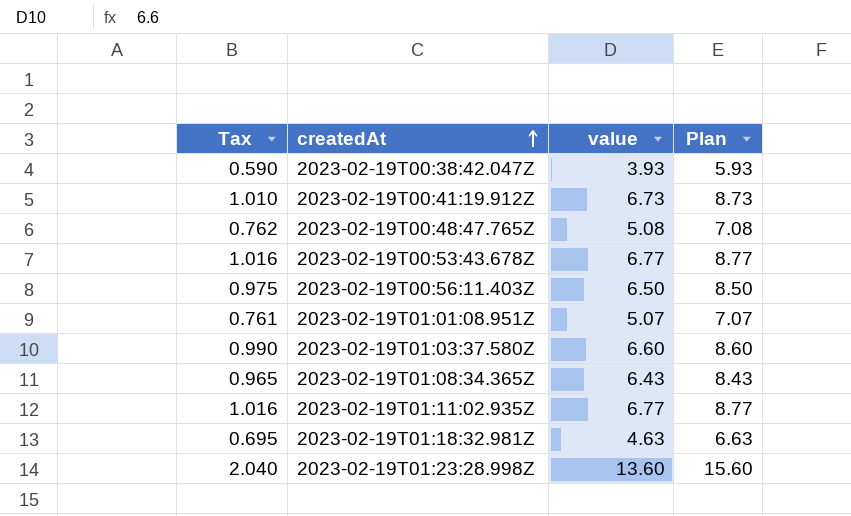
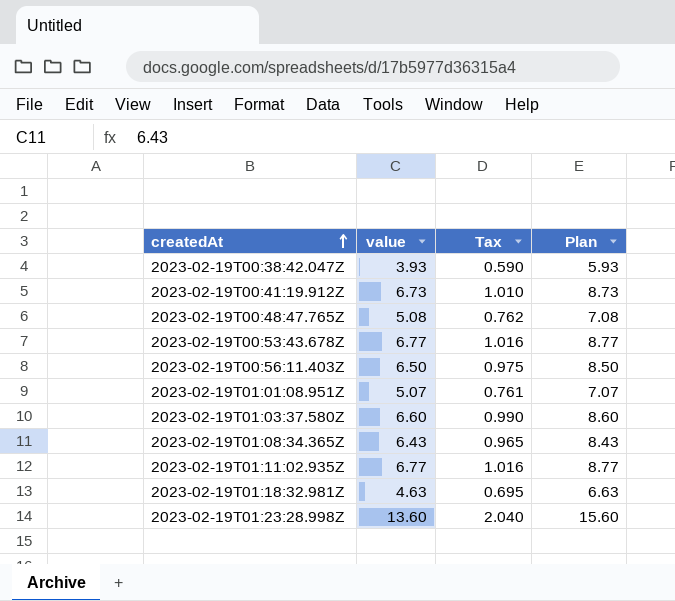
column Tax | position: 1 -> 3

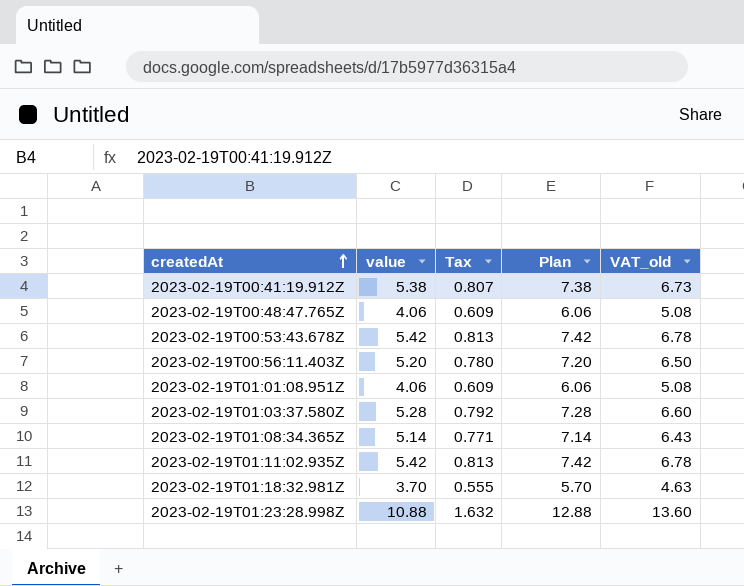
column VAT_old | formula: none -> [value] * 1.25
row 2023-02-19T00:38:42.047Z: 3.93 | 0.590 | 5.93 -> none
2023-02-19T00:41:19.912Z | value: 6.73 -> 5.38
2023-02-19T00:41:19.912Z | Tax: 1.010 -> 0.807
2023-02-19T00:41:19.912Z | Plan: 8.73 -> 7.38
2023-02-19T00:48:47.765Z | value: 5.08 -> 4.06
2023-02-19T00:48:47.765Z | Tax: 0.762 -> 0.609
2023-02-19T00:48:47.765Z | Plan: 7.08 -> 6.06
2023-02-19T00:53:43.678Z | value: 6.77 -> 5.42
2023-02-19T00:53:43.678Z | Tax: 1.016 -> 0.813
2023-02-19T00:53:43.678Z | Plan: 8.77 -> 7.42
2023-02-19T00:56:11.403Z | value: 6.50 -> 5.20
2023-02-19T00:56:11.403Z | Tax: 0.975 -> 0.780
2023-02-19T00:56:11.403Z | Plan: 8.50 -> 7.20
2023-02-19T01:01:08.951Z | value: 5.07 -> 4.06
2023-02-19T01:01:08.951Z | Tax: 0.761 -> 0.609
2023-02-19T01:01:08.951Z | Plan: 7.07 -> 6.06
2023-02-19T01:03:37.580Z | value: 6.60 -> 5.28
2023-02-19T01:03:37.580Z | Tax: 0.990 -> 0.792
2023-02-19T01:03:37.580Z | Plan: 8.60 -> 7.28
2023-02-19T01:08:34.365Z | value: 6.43 -> 5.14
2023-02-19T01:08:34.365Z | Tax: 0.965 -> 0.771
2023-02-19T01:08:34.365Z | Plan: 8.43 -> 7.14
2023-02-19T01:11:02.935Z | value: 6.77 -> 5.42
2023-02-19T01:11:02.935Z | Tax: 1.016 -> 0.813
2023-02-19T01:11:02.935Z | Plan: 8.77 -> 7.42
2023-02-19T01:18:32.981Z | value: 4.63 -> 3.70
2023-02-19T01:18:32.981Z | Tax: 0.695 -> 0.555
2023-02-19T01:18:32.981Z | Plan: 6.63 -> 5.70
2023-02-19T01:23:28.998Z | value: 13.60 -> 10.88
2023-02-19T01:23:28.998Z | Tax: 2.040 -> 1.632
2023-02-19T01:23:28.998Z | Plan: 15.60 -> 12.88

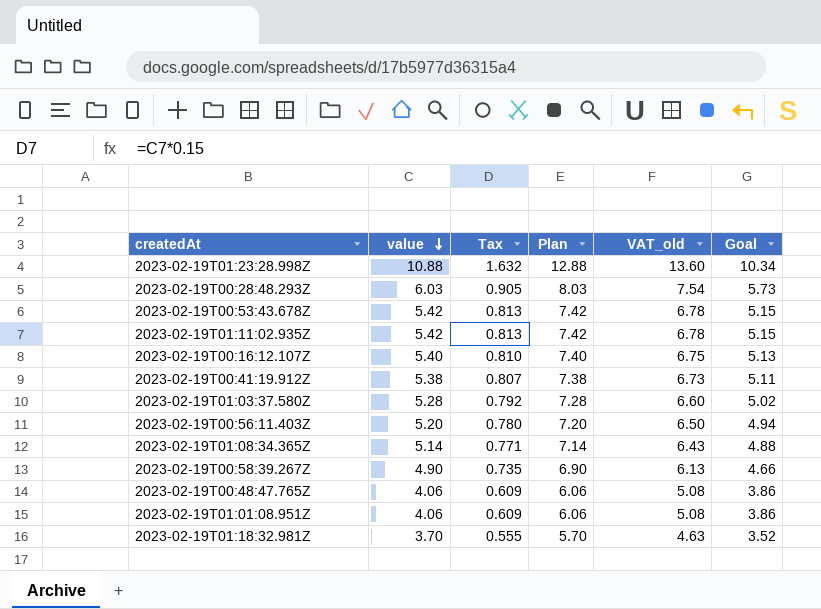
row order: createdAt ascending -> value descending
column Goal | formula: none -> [value] * 0.95
row 2023-02-19T00:28:48.293Z: none -> 6.03 | 0.905 | 8.03 | 7.54 | 5.73
row 2023-02-19T00:16:12.107Z: none -> 5.40 | 0.810 | 7.40 | 6.75 | 5.13
row 2023-02-19T00:58:39.267Z: none -> 4.90 | 0.735 | 6.90 | 6.13 | 4.66

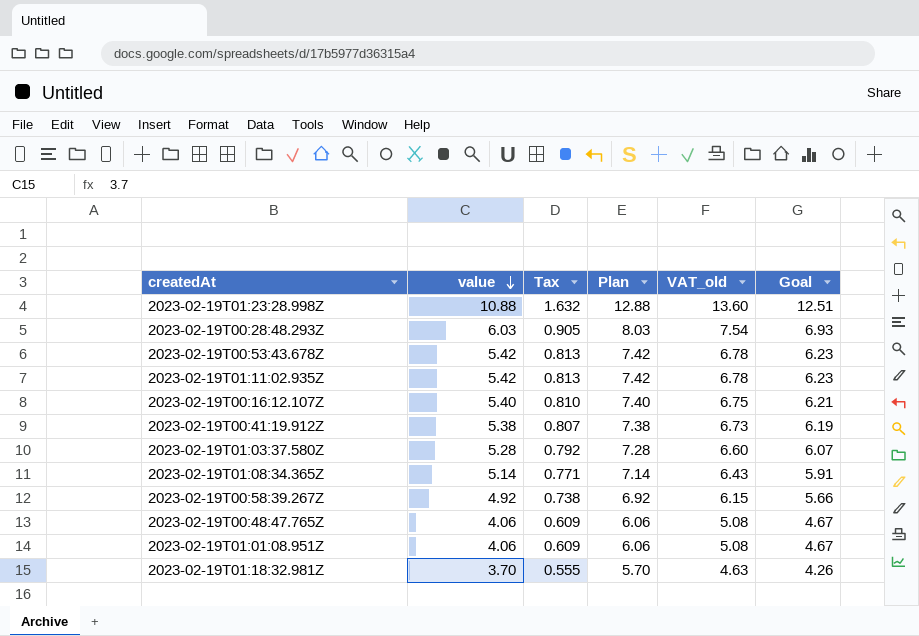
column Goal | formula: [value] * 0.95 -> [value] * 1.15
row 2023-02-19T00:56:11.403Z: 5.20 | 0.780 | 7.20 | 6.50 | 4.94 -> none
2023-02-19T00:58:39.267Z | value: 4.90 -> 4.92
2023-02-19T00:58:39.267Z | Tax: 0.735 -> 0.738
2023-02-19T00:58:39.267Z | Plan: 6.90 -> 6.92
2023-02-19T00:58:39.267Z | VAT_old: 6.13 -> 6.15

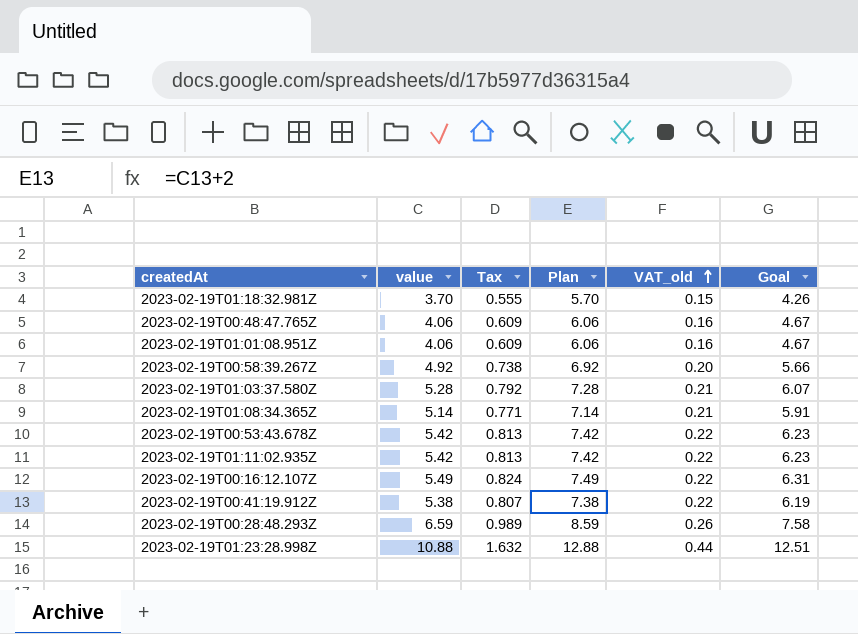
row order: value descending -> VAT_old ascending
column VAT_old | formula: [value] * 1.25 -> [value] * 0.04
2023-02-19T00:16:12.107Z | value: 5.40 -> 5.49
2023-02-19T00:16:12.107Z | Tax: 0.810 -> 0.824
2023-02-19T00:16:12.107Z | Plan: 7.40 -> 7.49
2023-02-19T00:16:12.107Z | Goal: 6.21 -> 6.31
2023-02-19T00:28:48.293Z | value: 6.03 -> 6.59
2023-02-19T00:28:48.293Z | Tax: 0.905 -> 0.989
2023-02-19T00:28:48.293Z | Plan: 8.03 -> 8.59
2023-02-19T00:28:48.293Z | Goal: 6.93 -> 7.58

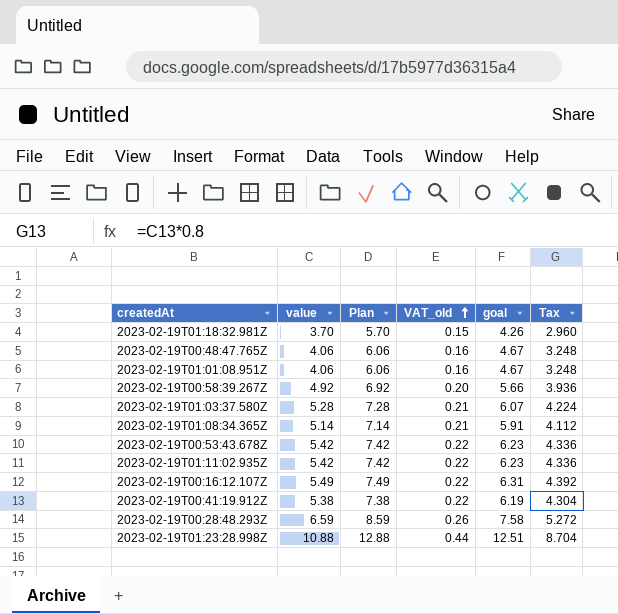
column name: Goal -> goal
column Tax | formula: [value] * 0.15 -> [value] * 0.8
column Tax | position: 3 -> 6

